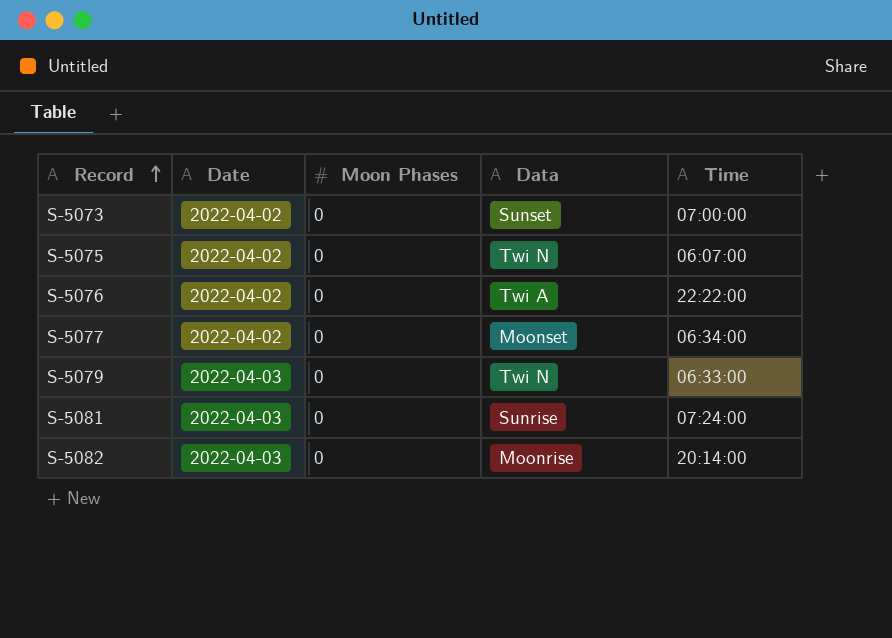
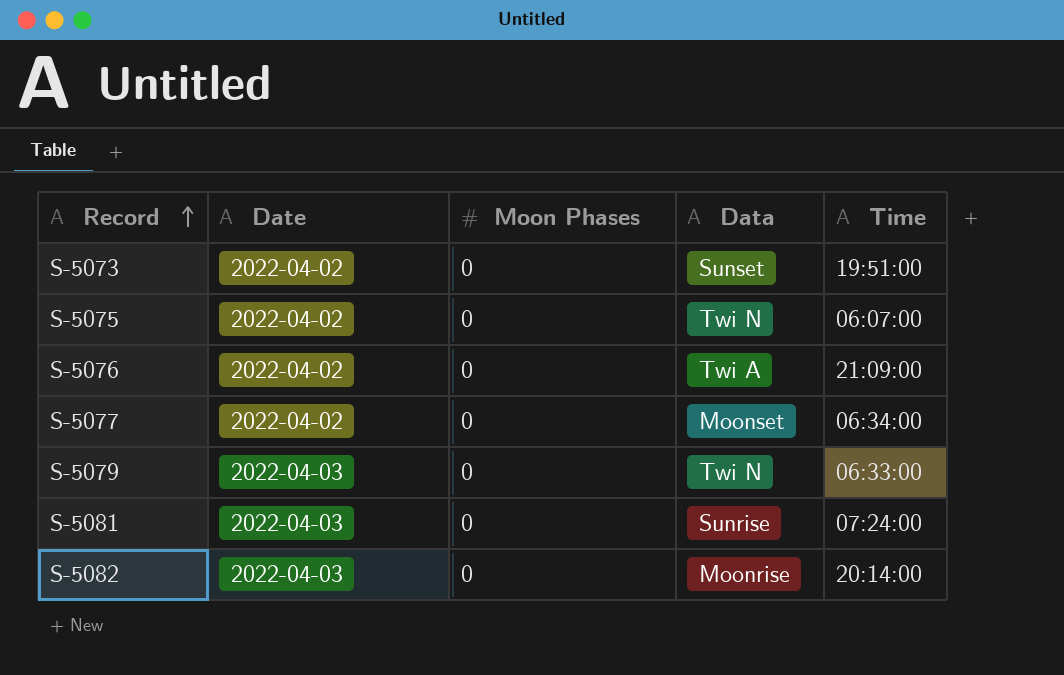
S-5073 | Time: 07:00:00 -> 19:51:00
S-5076 | Time: 22:22:00 -> 21:09:00

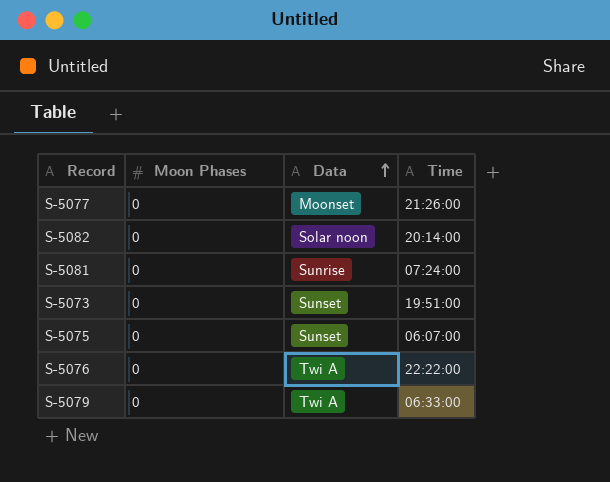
row order: Record ascending -> Data ascending
column Date | position: 2 -> none
S-5077 | Time: 06:34:00 -> 21:26:00
S-5082 | Data: Moonrise -> Solar noon
S-5075 | Data: Twi N -> Sunset
S-5076 | Time: 21:09:00 -> 22:22:00
S-5079 | Data: Twi N -> Twi A

